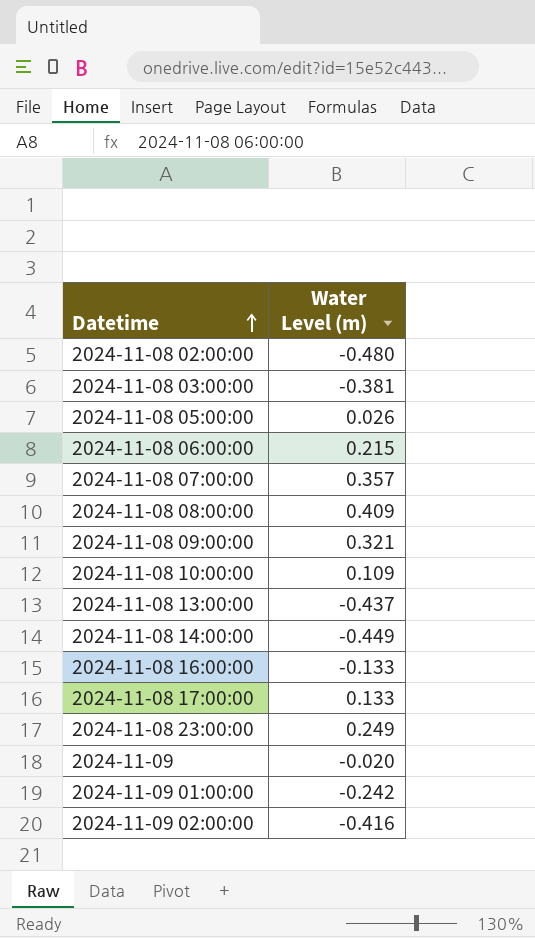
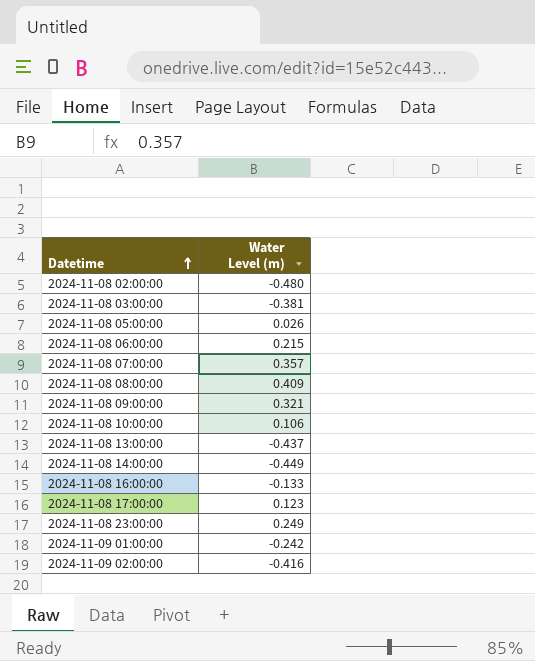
row 2024-11-09: -0.020 -> none
2024-11-08 10:00:00 | Water Level (m): 0.109 -> 0.106
2024-11-08 17:00:00 | Water Level (m): 0.133 -> 0.123

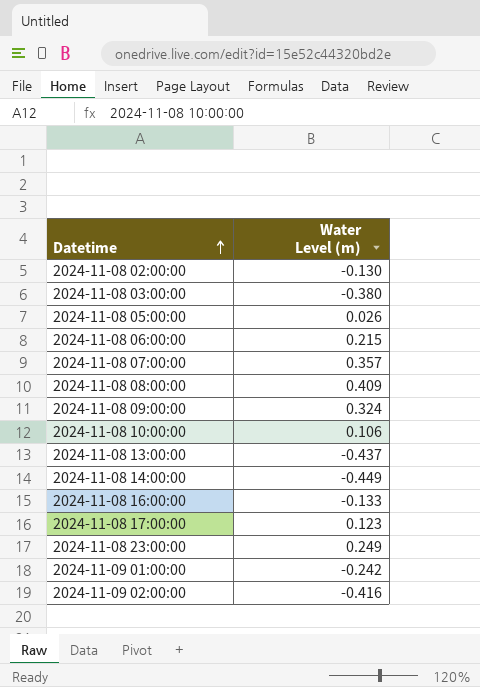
2024-11-08 02:00:00 | Water Level (m): -0.480 -> -0.130
2024-11-08 03:00:00 | Water Level (m): -0.381 -> -0.380
2024-11-08 09:00:00 | Water Level (m): 0.321 -> 0.324

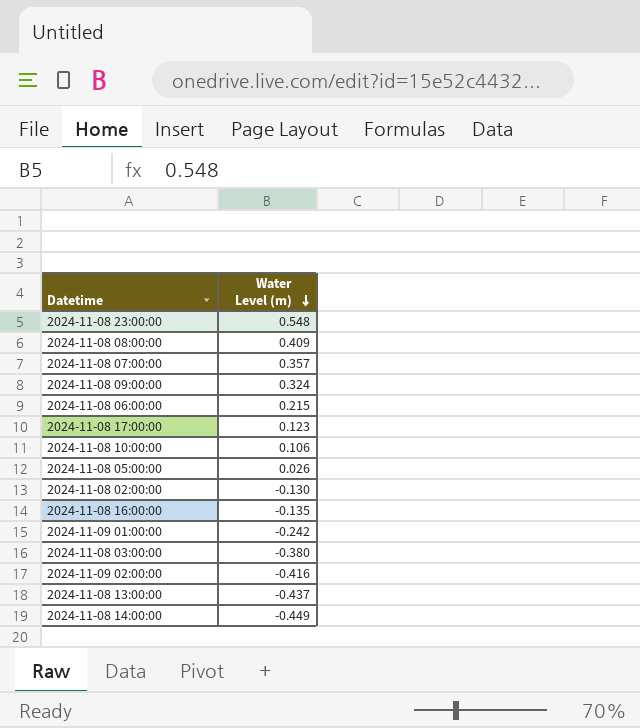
row order: Datetime ascending -> Water Level (m) descending
2024-11-08 23:00:00 | Water Level (m): 0.249 -> 0.548
2024-11-08 16:00:00 | Water Level (m): -0.133 -> -0.135

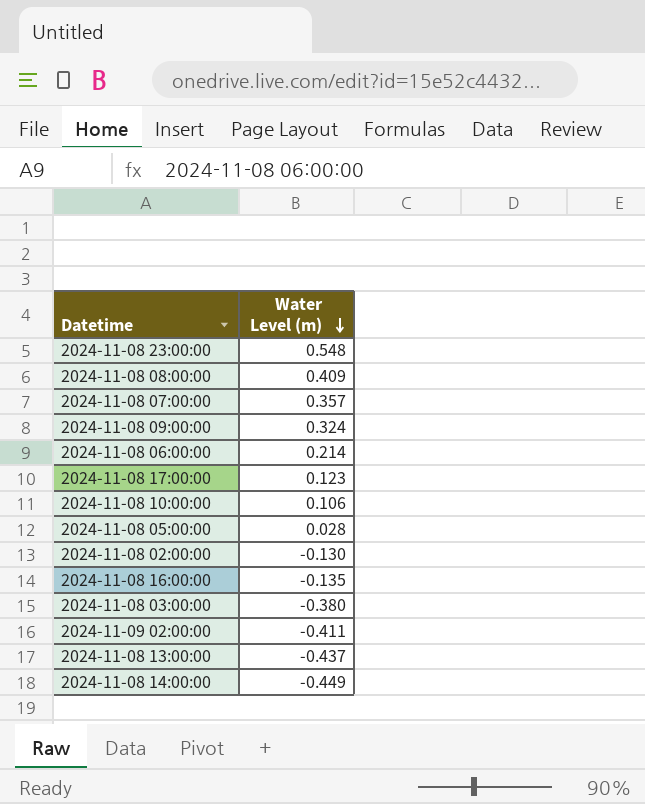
row 2024-11-09 01:00:00: -0.242 -> none
2024-11-08 06:00:00 | Water Level (m): 0.215 -> 0.214
2024-11-08 05:00:00 | Water Level (m): 0.026 -> 0.028
2024-11-09 02:00:00 | Water Level (m): -0.416 -> -0.411

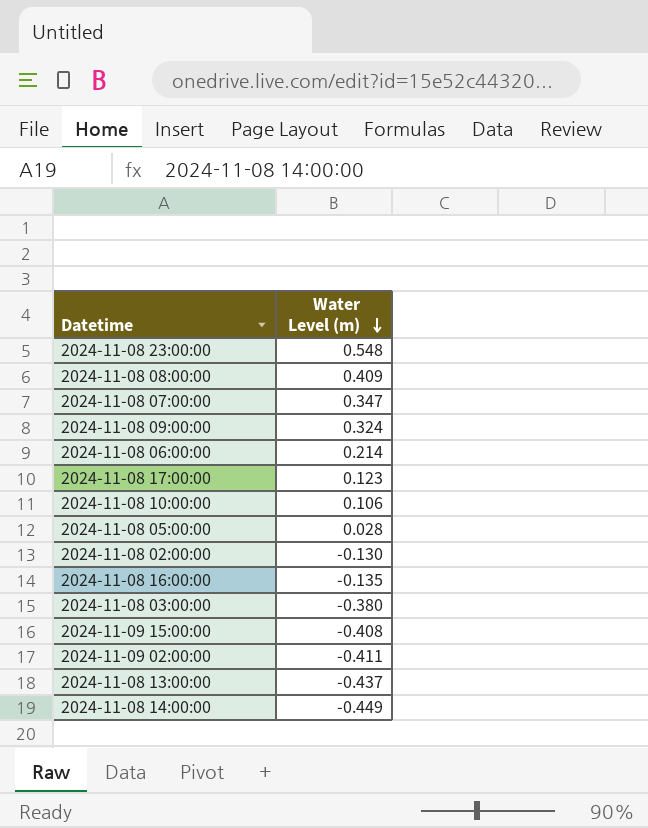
2024-11-08 07:00:00 | Water Level (m): 0.357 -> 0.347
row 2024-11-09 15:00:00: none -> -0.408

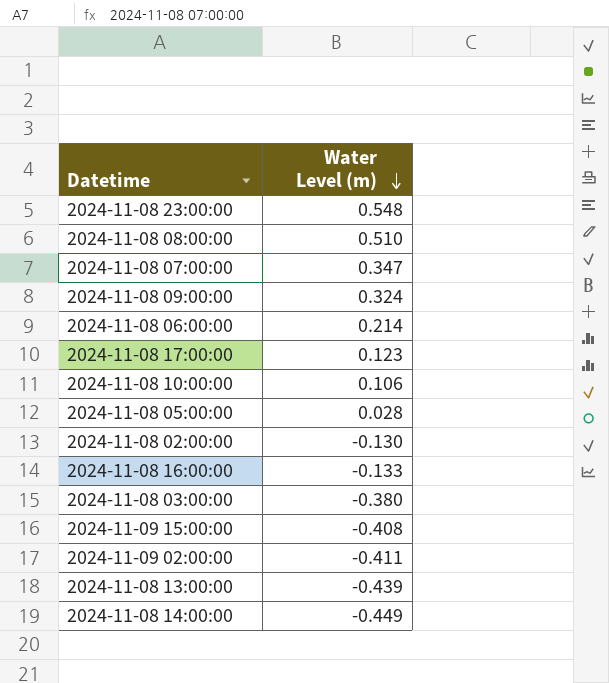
2024-11-08 08:00:00 | Water Level (m): 0.409 -> 0.510
2024-11-08 16:00:00 | Water Level (m): -0.135 -> -0.133
2024-11-08 13:00:00 | Water Level (m): -0.437 -> -0.439

